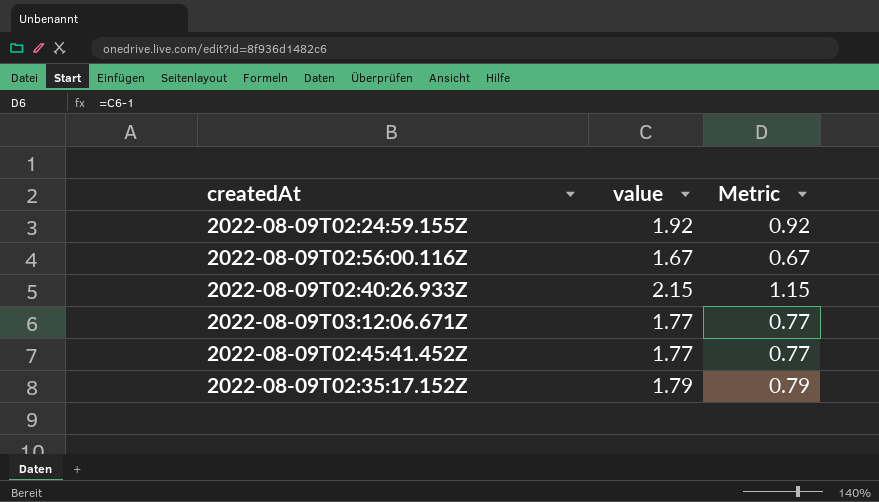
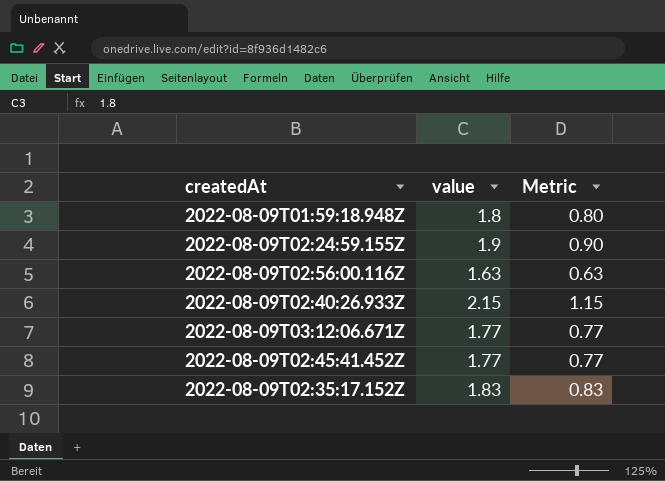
row 2022-08-09T01:59:18.948Z: none -> 1.8 | 0.80
2022-08-09T02:24:59.155Z | value: 1.92 -> 1.9
2022-08-09T02:24:59.155Z | Metric: 0.92 -> 0.90
2022-08-09T02:56:00.116Z | value: 1.67 -> 1.63
2022-08-09T02:56:00.116Z | Metric: 0.67 -> 0.63
2022-08-09T02:35:17.152Z | value: 1.79 -> 1.83
2022-08-09T02:35:17.152Z | Metric: 0.79 -> 0.83

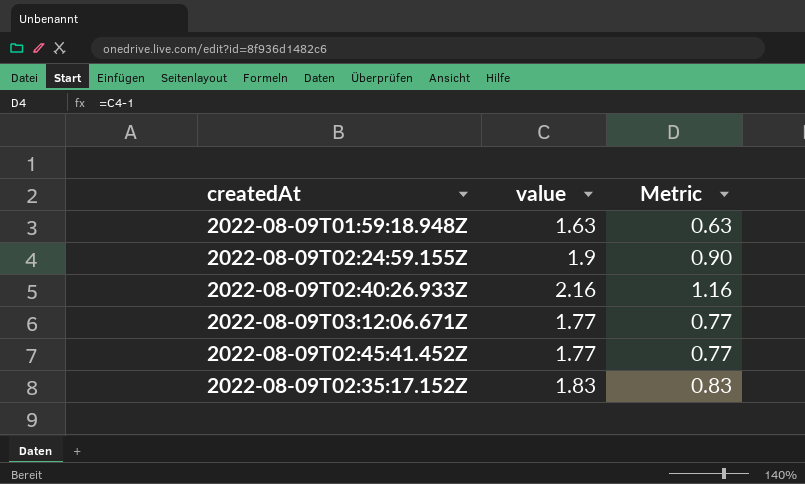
row 2022-08-09T02:56:00.116Z: 1.63 | 0.63 -> none
2022-08-09T01:59:18.948Z | value: 1.8 -> 1.63
2022-08-09T01:59:18.948Z | Metric: 0.80 -> 0.63
2022-08-09T02:40:26.933Z | value: 2.15 -> 2.16
2022-08-09T02:40:26.933Z | Metric: 1.15 -> 1.16

